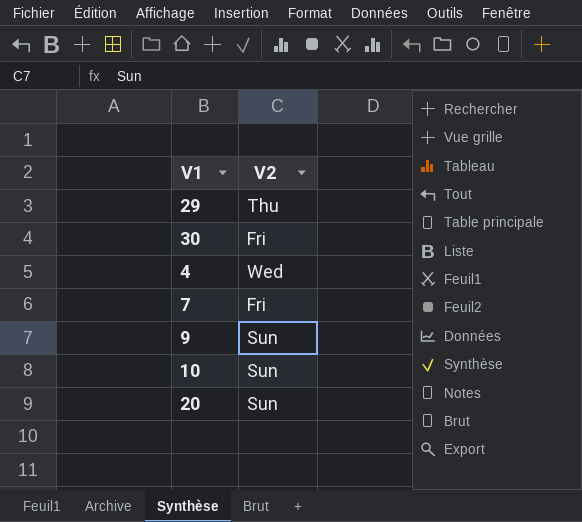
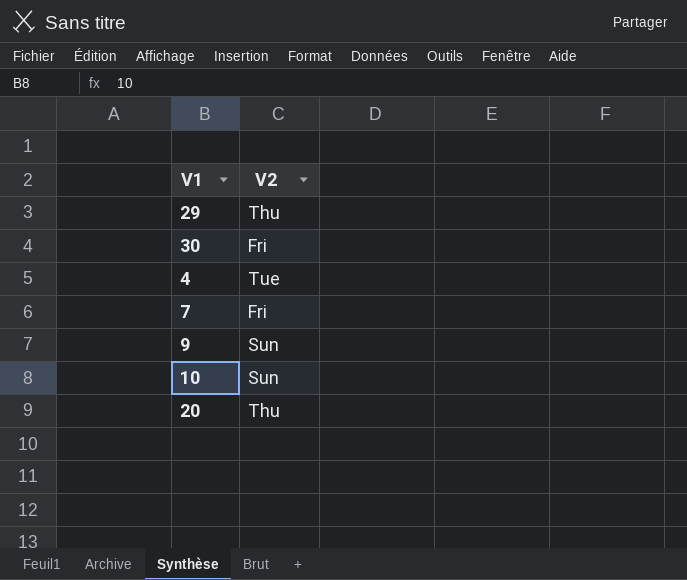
4 | V2: Wed -> Tue
20 | V2: Sun -> Thu

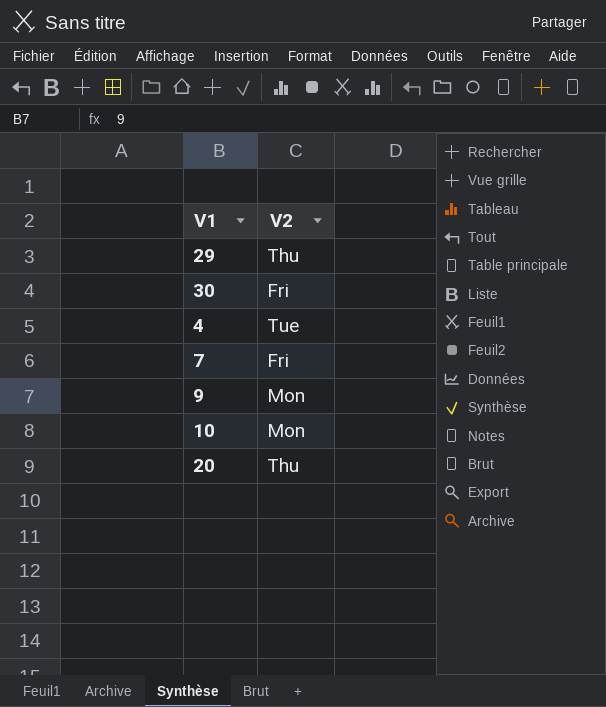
9 | V2: Sun -> Mon
10 | V2: Sun -> Mon

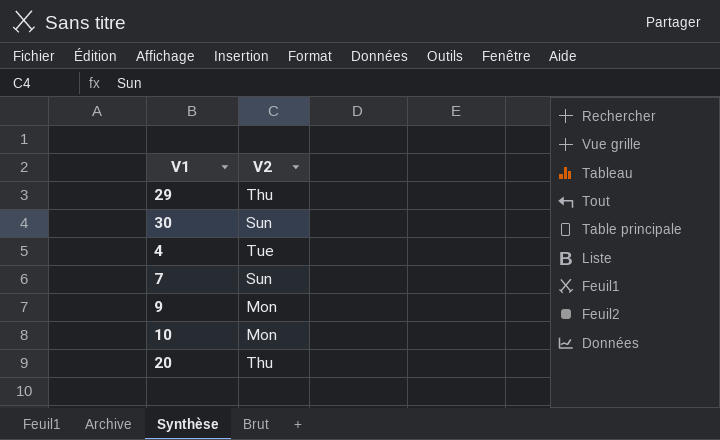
30 | V2: Fri -> Sun
7 | V2: Fri -> Sun

